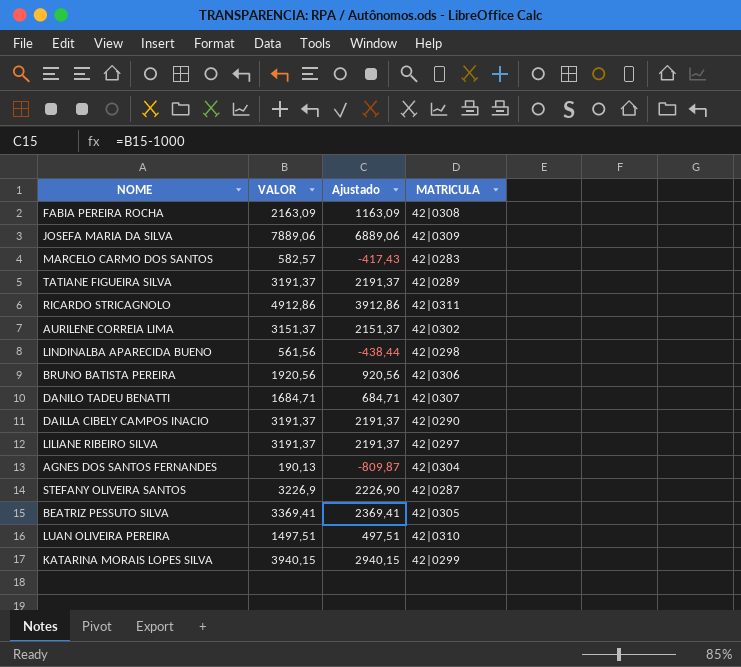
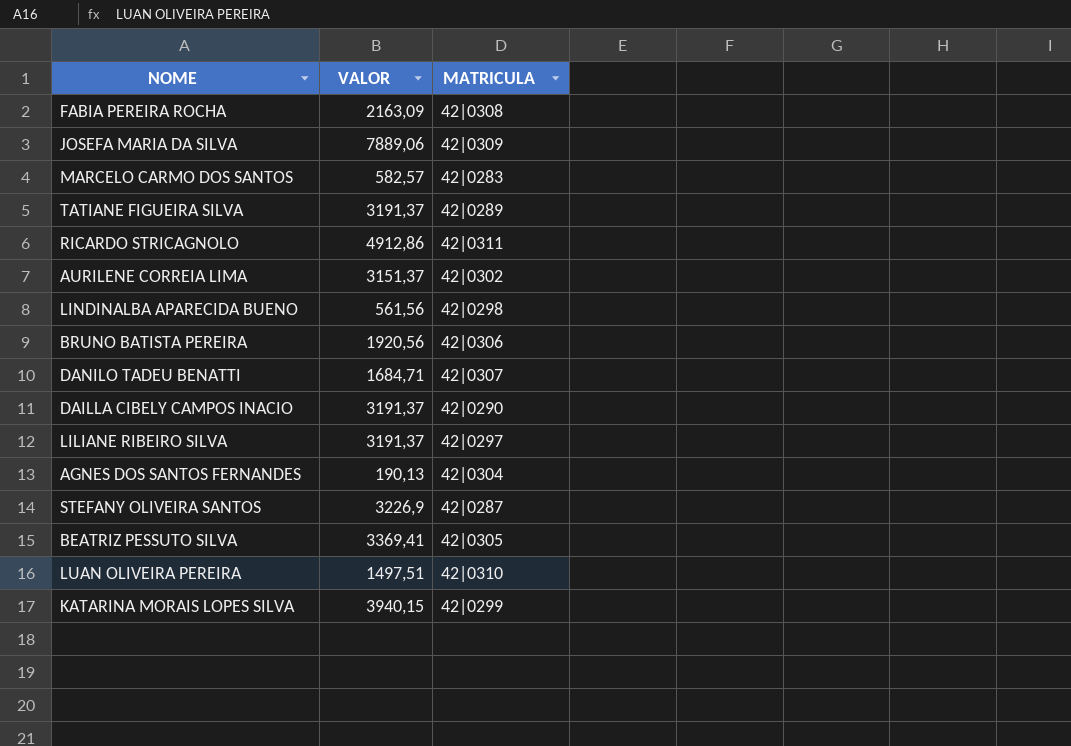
column Ajustado | formula: [VALOR] - 1000 -> none

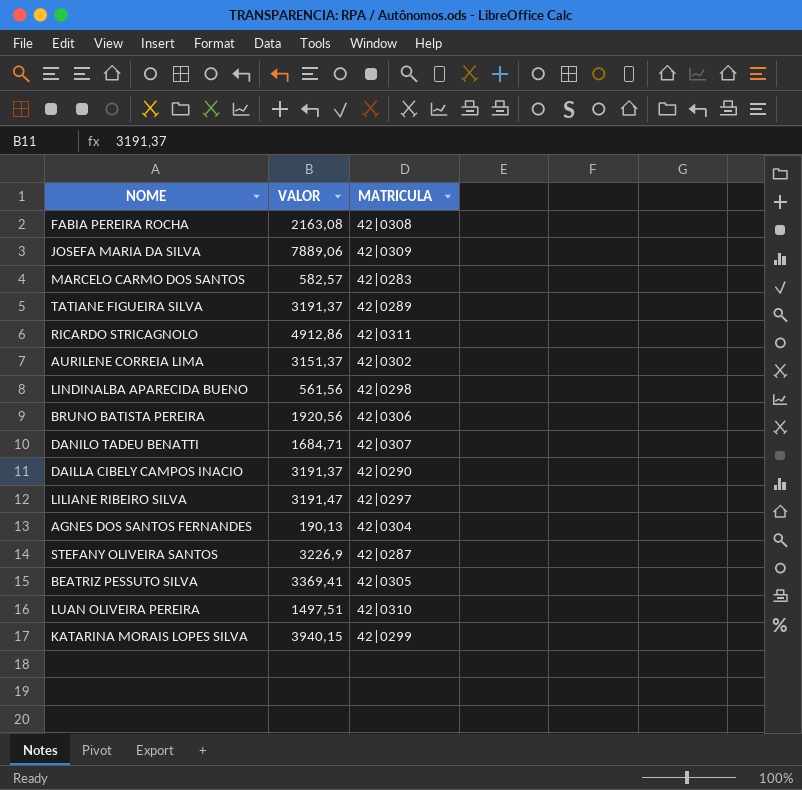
FABIA PEREIRA ROCHA | VALOR: 2163,09 -> 2163,08
LILIANE RIBEIRO SILVA | VALOR: 3191,37 -> 3191,47

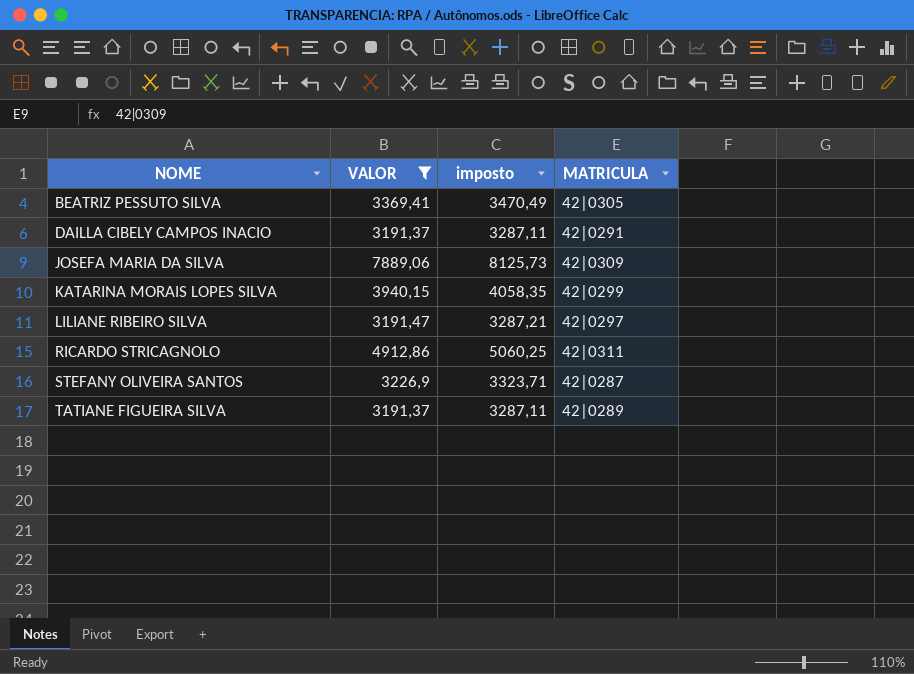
filter: none -> VALOR >= 3191,37
row order: none -> NOME ascending
column imposto | formula: none -> [VALOR] * 1,03
DAILLA CIBELY CAMPOS INACIO | MATRICULA: 42|0290 -> 42|0291

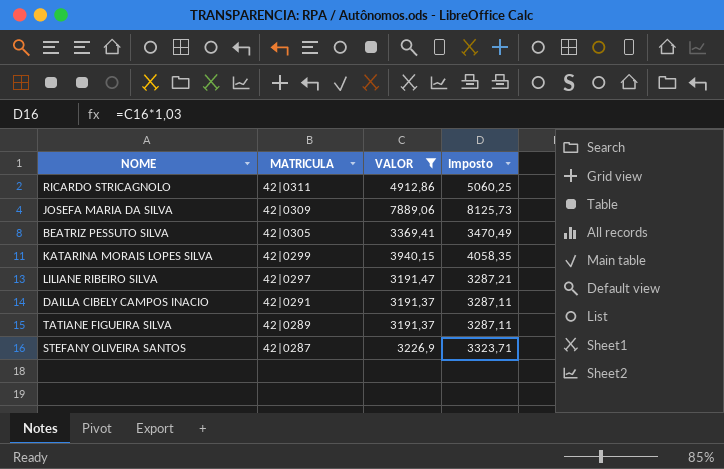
row order: NOME ascending -> MATRICULA descending
column MATRICULA | position: 4 -> 2
column name: imposto -> Imposto

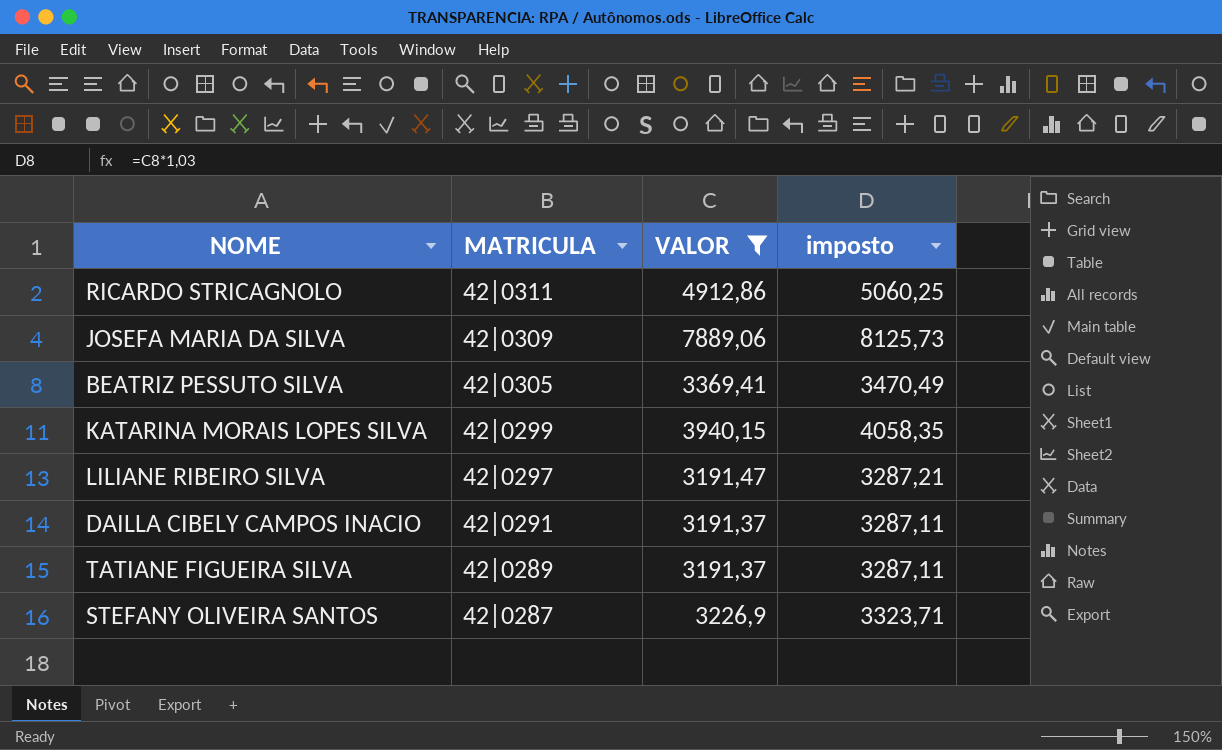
column name: Imposto -> imposto

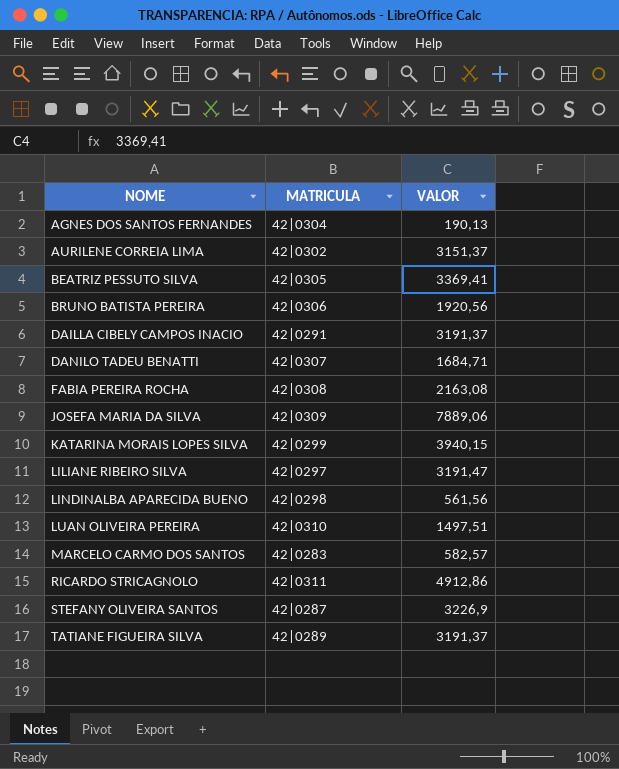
filter: VALOR >= 3191,37 -> none
row order: MATRICULA descending -> NOME ascending
column imposto | formula: [VALOR] * 1,03 -> none

